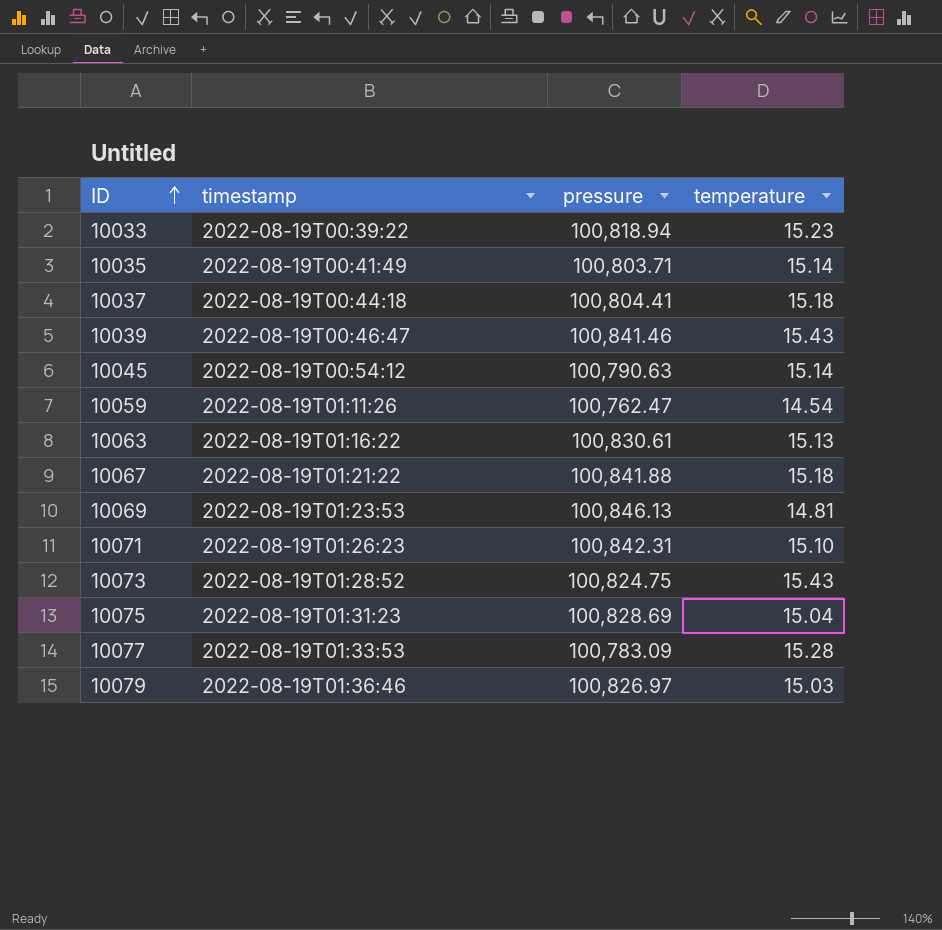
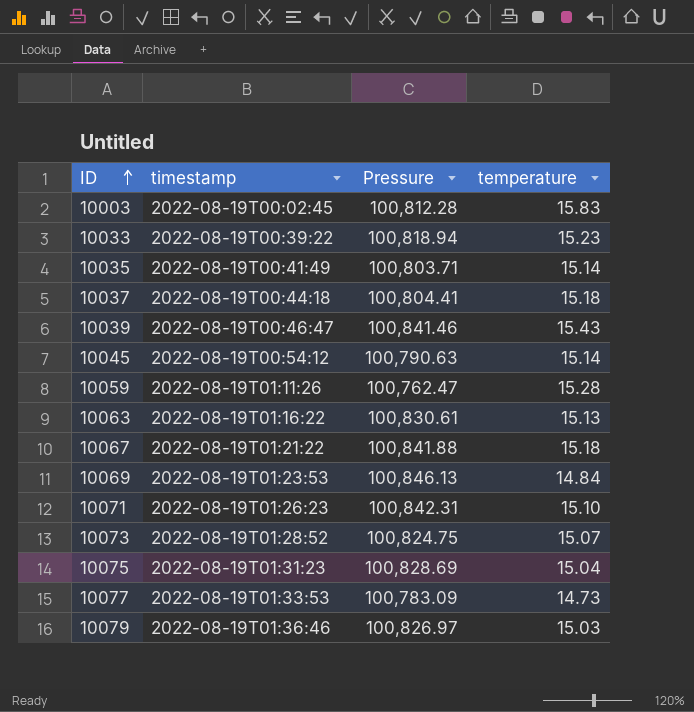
column name: pressure -> Pressure
row 10003: none -> 2022-08-19T00:02:45 | 100,812.28 | 15.83
10059 | temperature: 14.54 -> 15.28
10069 | temperature: 14.81 -> 14.84
10073 | temperature: 15.43 -> 15.07
10077 | temperature: 15.28 -> 14.73

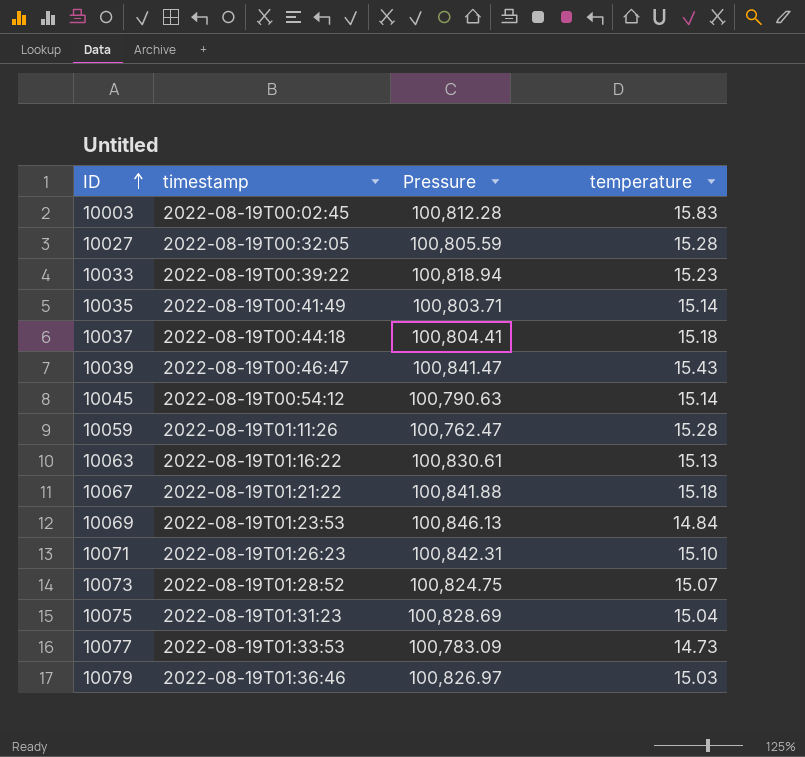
row 10027: none -> 2022-08-19T00:32:05 | 100,805.59 | 15.28
10039 | Pressure: 100,841.46 -> 100,841.47

